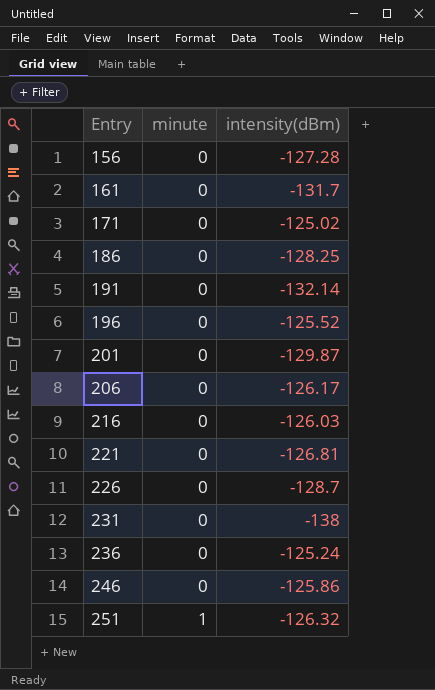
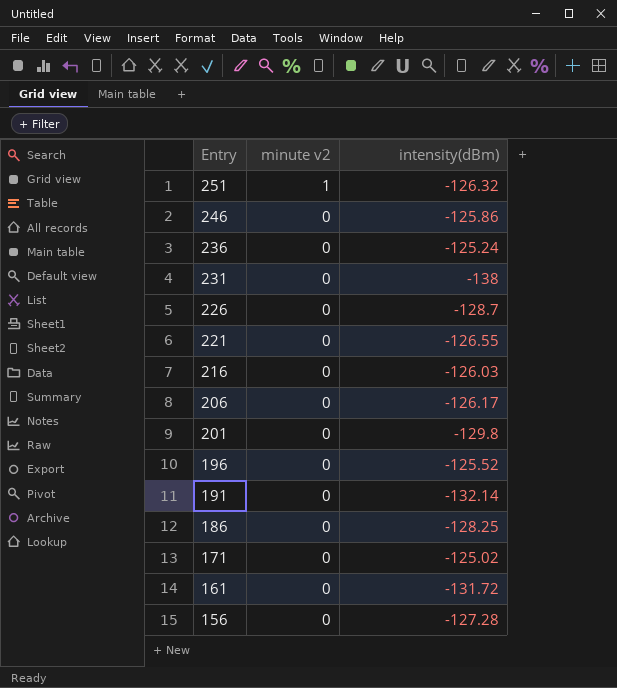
row order: Entry ascending -> Entry descending
column name: minute -> minute v2
221 | intensity(dBm): -126.81 -> -126.55
201 | intensity(dBm): -129.87 -> -129.8
161 | intensity(dBm): -131.7 -> -131.72

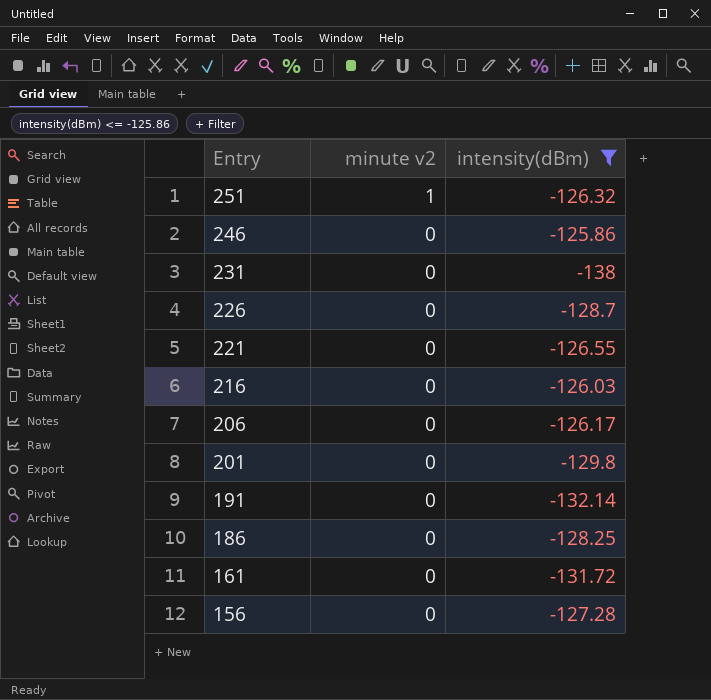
filter: none -> intensity(dBm) <= -125.86

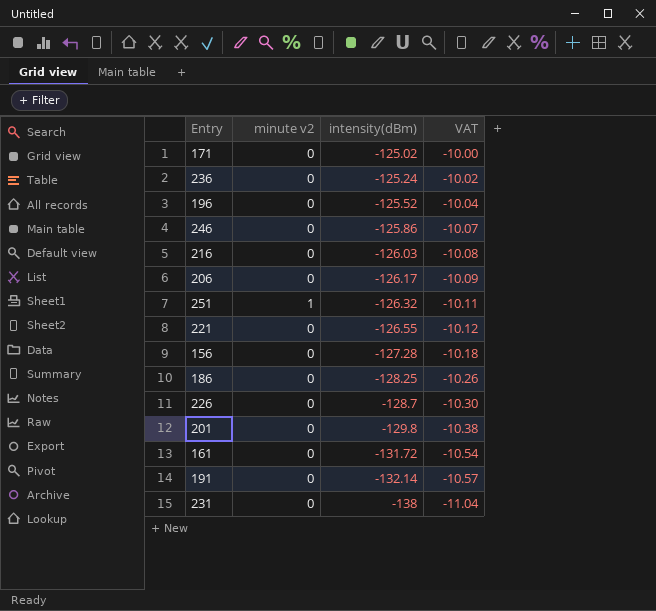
filter: intensity(dBm) <= -125.86 -> none
row order: Entry descending -> intensity(dBm) descending
column VAT | formula: none -> [intensity(dBm)] * 0.08

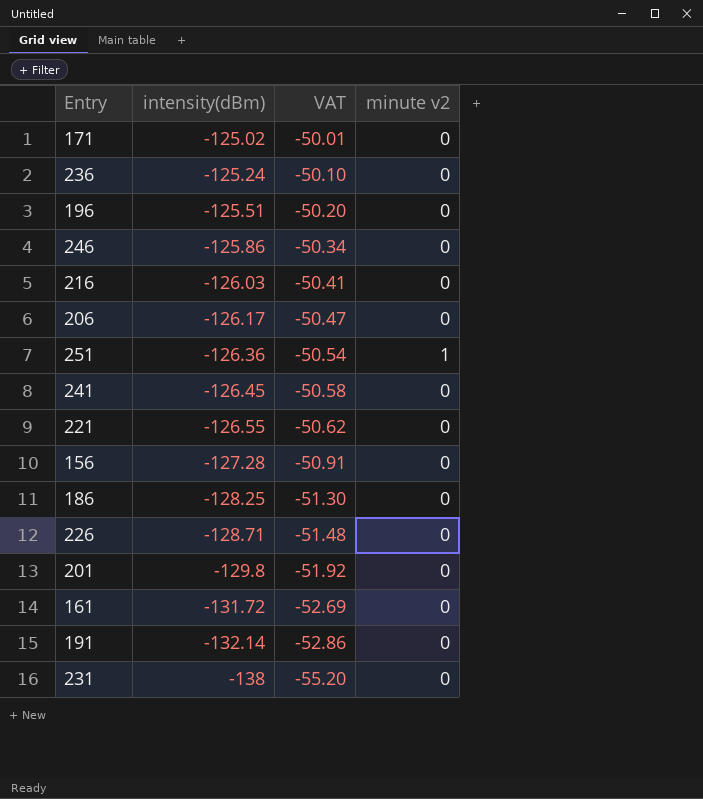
column VAT | formula: [intensity(dBm)] * 0.08 -> [intensity(dBm)] * 0.4
column minute v2 | position: 2 -> 4
196 | intensity(dBm): -125.52 -> -125.51
251 | intensity(dBm): -126.32 -> -126.36
row 241: none -> -126.45 | -50.58 | 0
226 | intensity(dBm): -128.7 -> -128.71

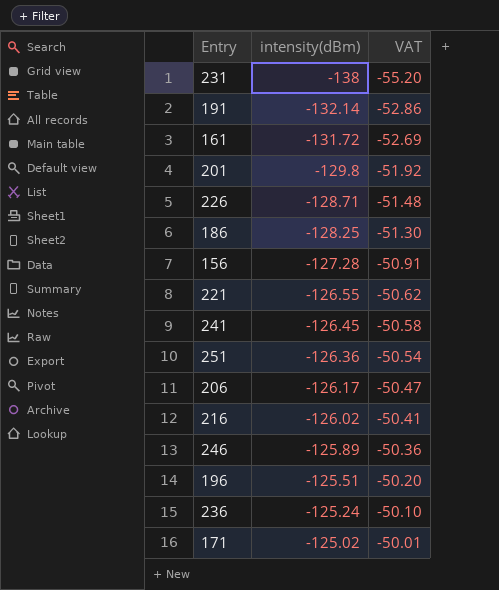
row order: intensity(dBm) descending -> intensity(dBm) ascending
column minute v2 | position: 4 -> none
216 | intensity(dBm): -126.03 -> -126.02
246 | intensity(dBm): -125.86 -> -125.89
246 | VAT: -50.34 -> -50.36

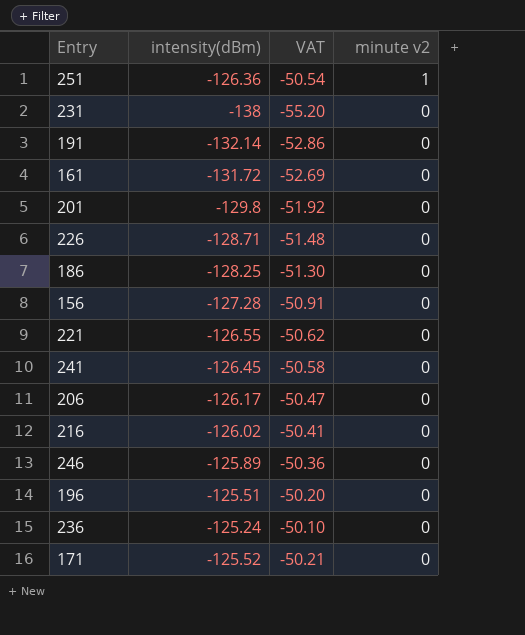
row order: intensity(dBm) ascending -> minute v2 descending
column minute v2 | position: none -> 4
171 | intensity(dBm): -125.02 -> -125.52
171 | VAT: -50.01 -> -50.21

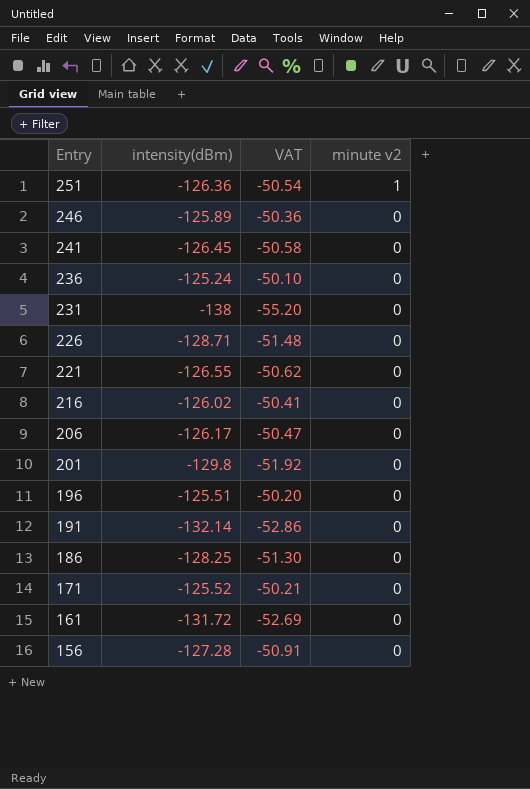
row order: minute v2 descending -> Entry descending

